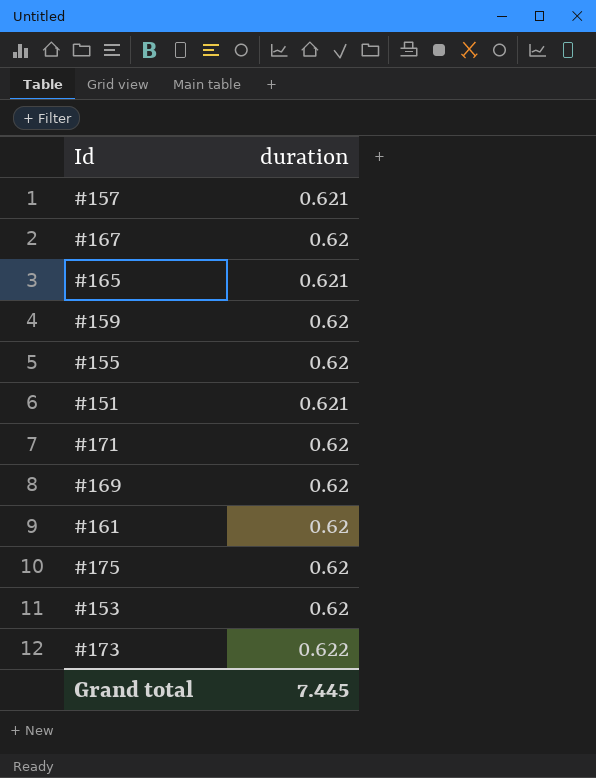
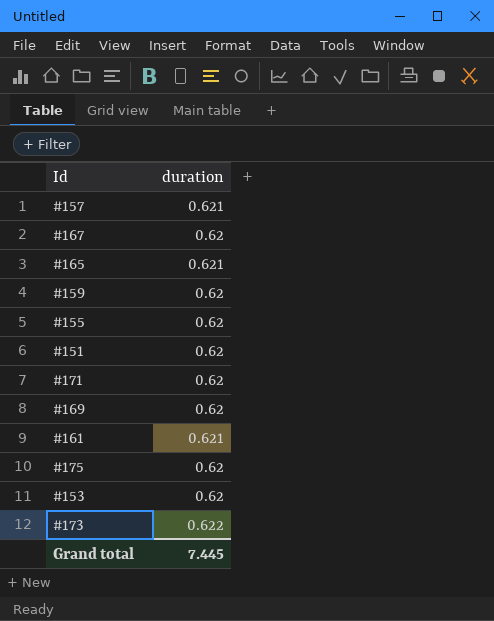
#151 | duration: 0.621 -> 0.62
#161 | duration: 0.62 -> 0.621

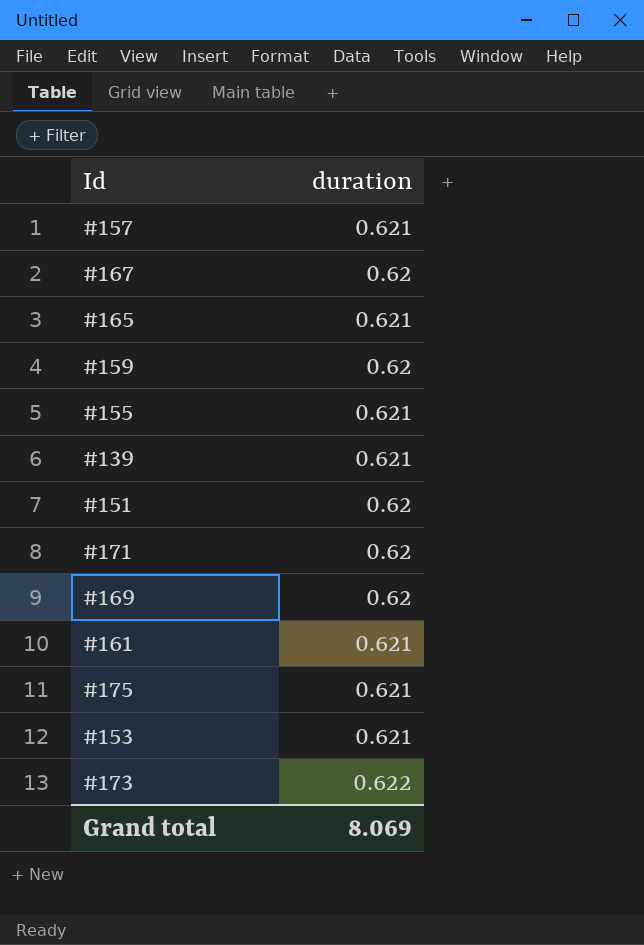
#155 | duration: 0.62 -> 0.621
row #139: none -> 0.621
#175 | duration: 0.62 -> 0.621
#153 | duration: 0.62 -> 0.621
Grand total | duration: 7.445 -> 8.069

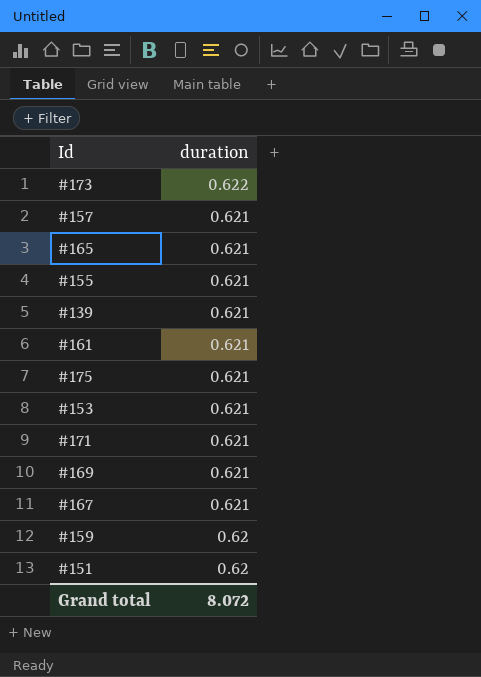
row order: none -> duration descending
#171 | duration: 0.62 -> 0.621
#169 | duration: 0.62 -> 0.621
#167 | duration: 0.62 -> 0.621
Grand total | duration: 8.069 -> 8.072

